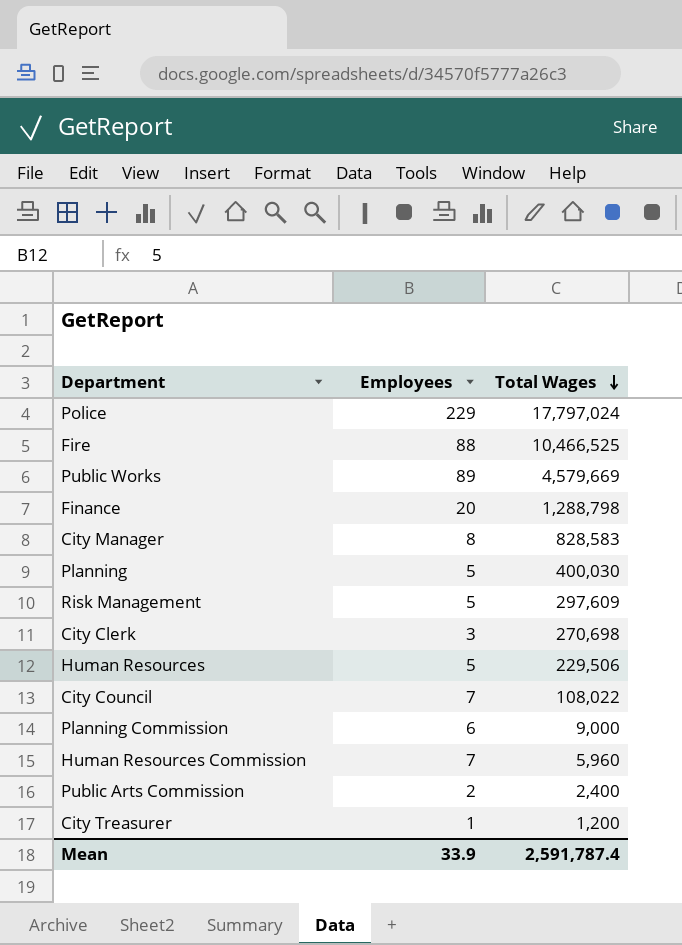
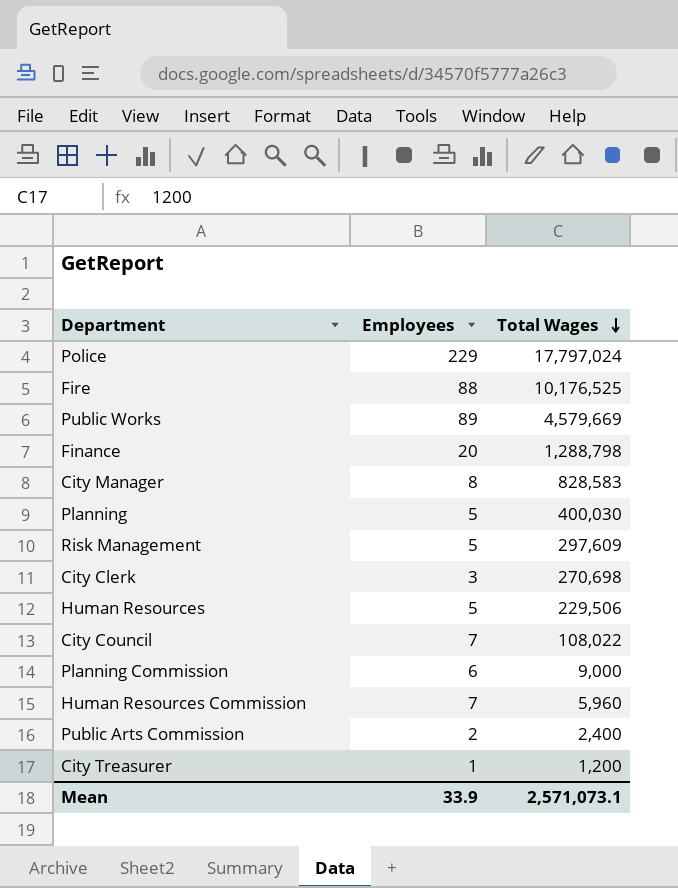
Fire | Total Wages: 10,466,525 -> 10,176,525
Mean | Total Wages: 2,591,787.4 -> 2,571,073.1

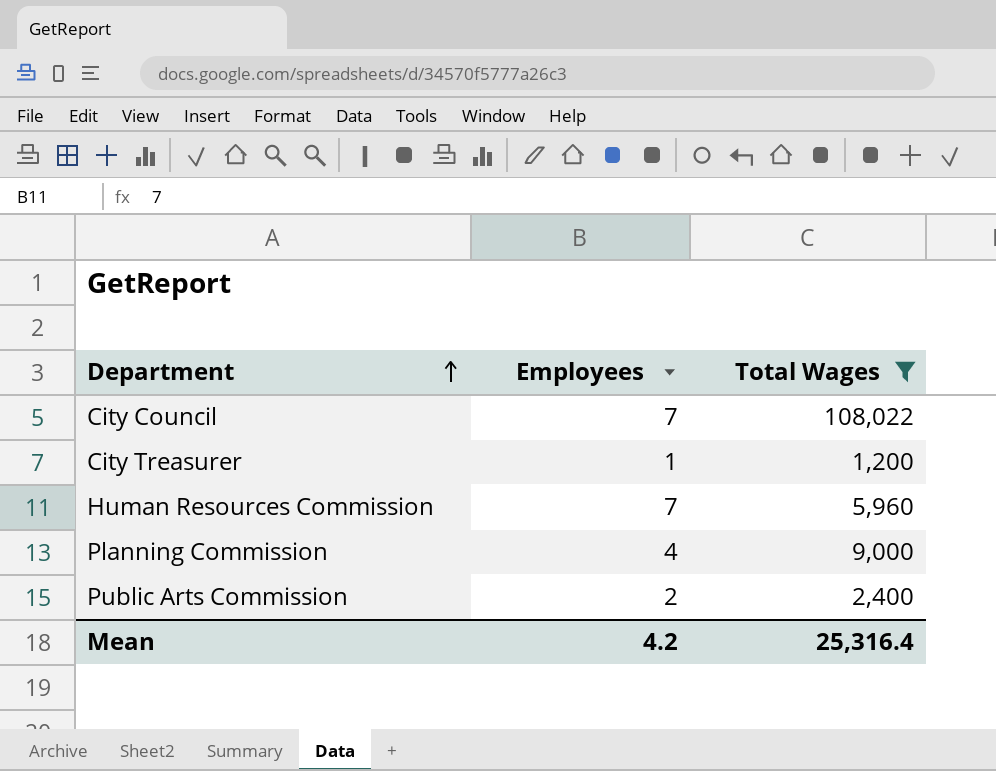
filter: none -> Total Wages <= 108,022
row order: Total Wages descending -> Department ascending
Planning Commission | Employees: 6 -> 4
Mean | Employees: 33.9 -> 4.2
Mean | Total Wages: 2,571,073.1 -> 25,316.4

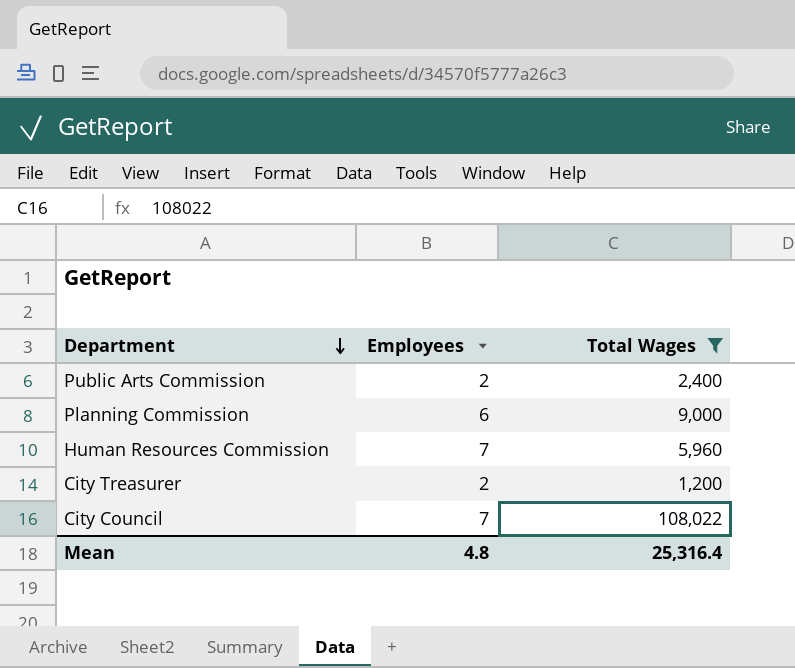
row order: Department ascending -> Department descending
Planning Commission | Employees: 4 -> 6
City Treasurer | Employees: 1 -> 2
Mean | Employees: 4.2 -> 4.8

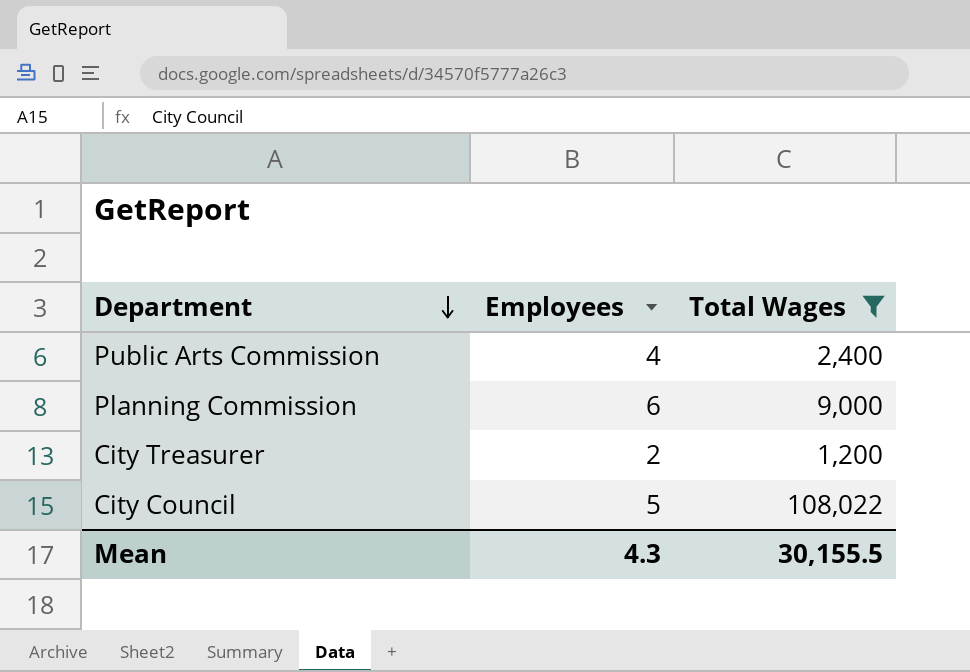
row Human Resources Commission: 7 | 5,960 -> none
Public Arts Commission | Employees: 2 -> 4
City Council | Employees: 7 -> 5
Mean | Employees: 4.8 -> 4.3
Mean | Total Wages: 25,316.4 -> 30,155.5

